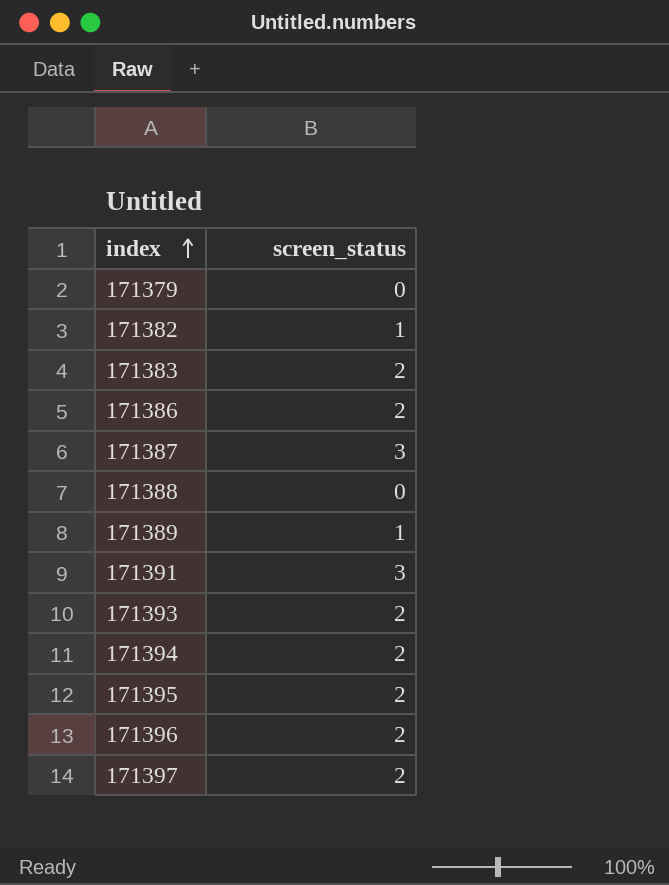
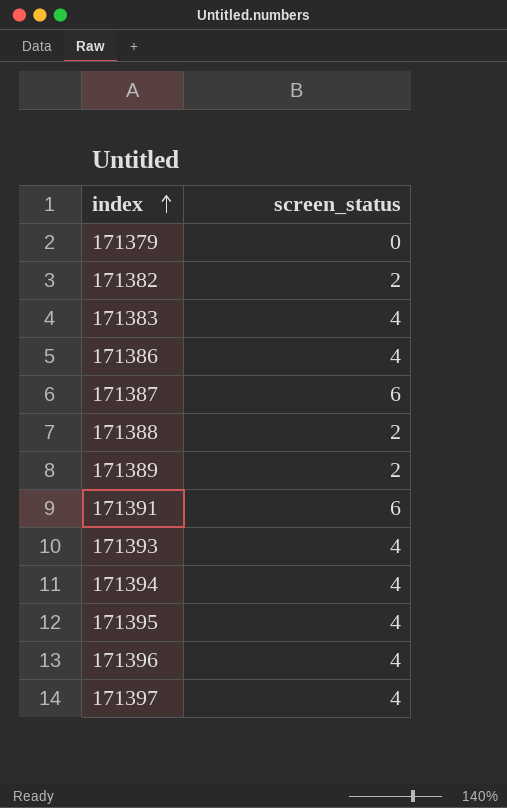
171382 | screen_status: 1 -> 2
171383 | screen_status: 2 -> 4
171386 | screen_status: 2 -> 4
171387 | screen_status: 3 -> 6
171388 | screen_status: 0 -> 2
171389 | screen_status: 1 -> 2
171391 | screen_status: 3 -> 6
171393 | screen_status: 2 -> 4
171394 | screen_status: 2 -> 4
171395 | screen_status: 2 -> 4
171396 | screen_status: 2 -> 4
171397 | screen_status: 2 -> 4

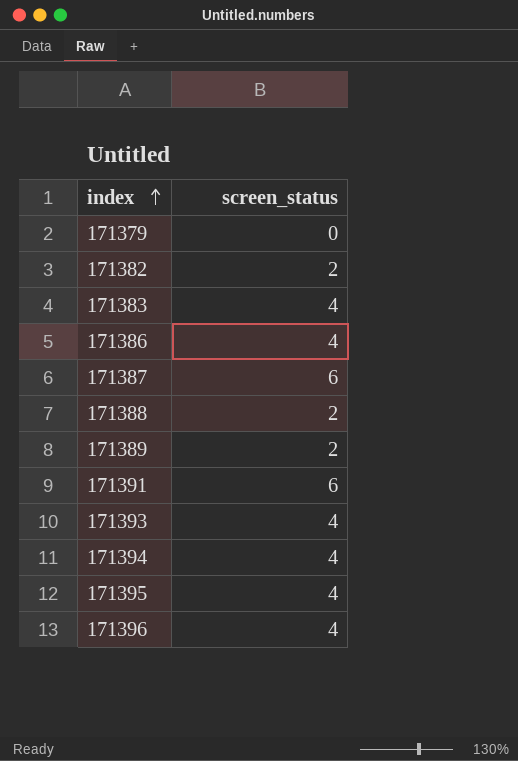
row 171397: 4 -> none

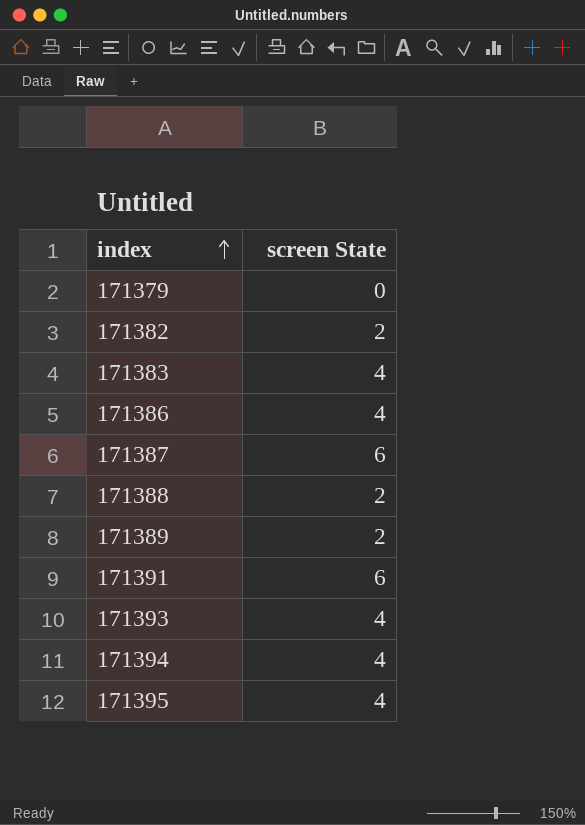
column name: screen_status -> screen State
row 171396: 4 -> none

